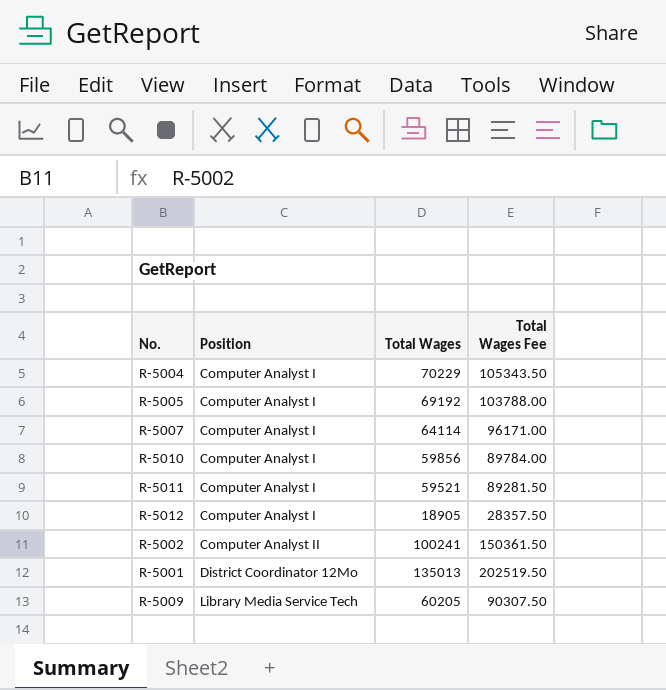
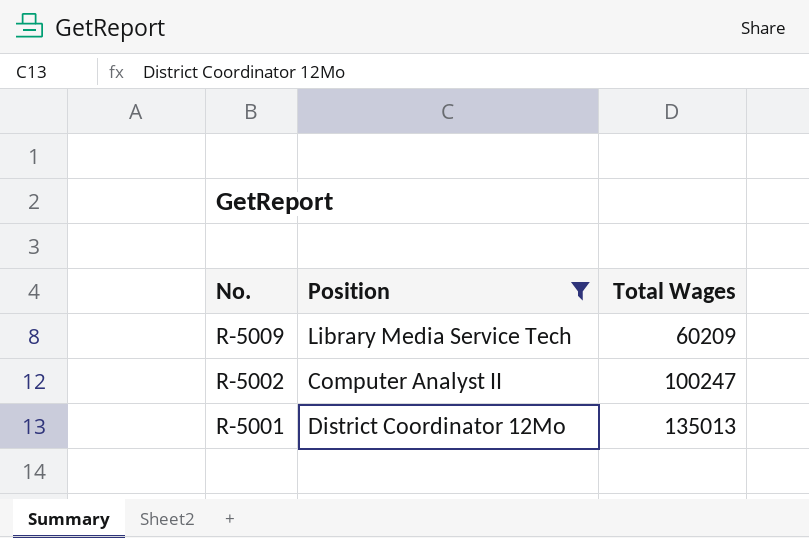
filter: none -> Position != Computer Analyst I
row order: Position ascending -> No. descending
column Total Wages Fee | formula: [Total Wages] * 1.5 -> none
R-5009 | Total Wages: 60205 -> 60209
R-5002 | Total Wages: 100241 -> 100247

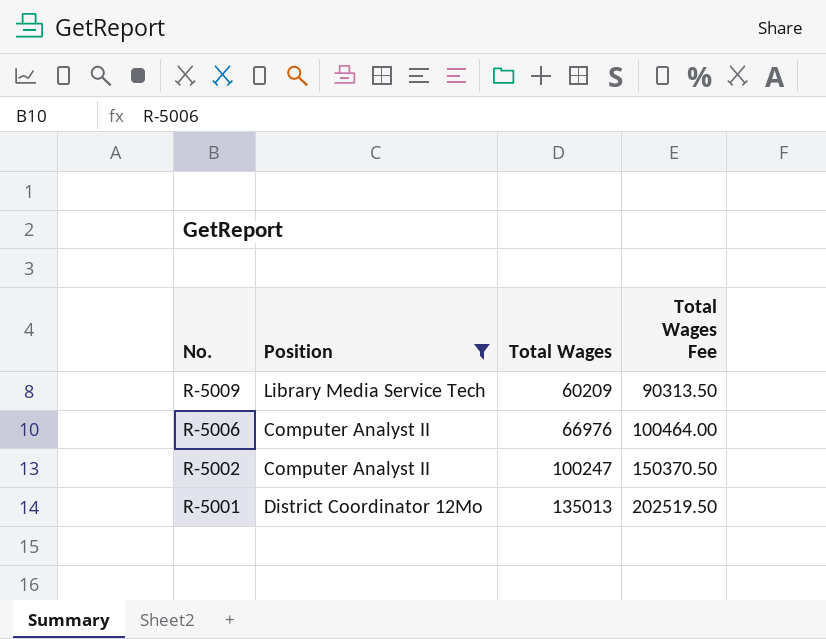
column Total Wages Fee | formula: none -> [Total Wages] * 1.5
row R-5006: none -> Computer Analyst II | 66976 | 100464.00

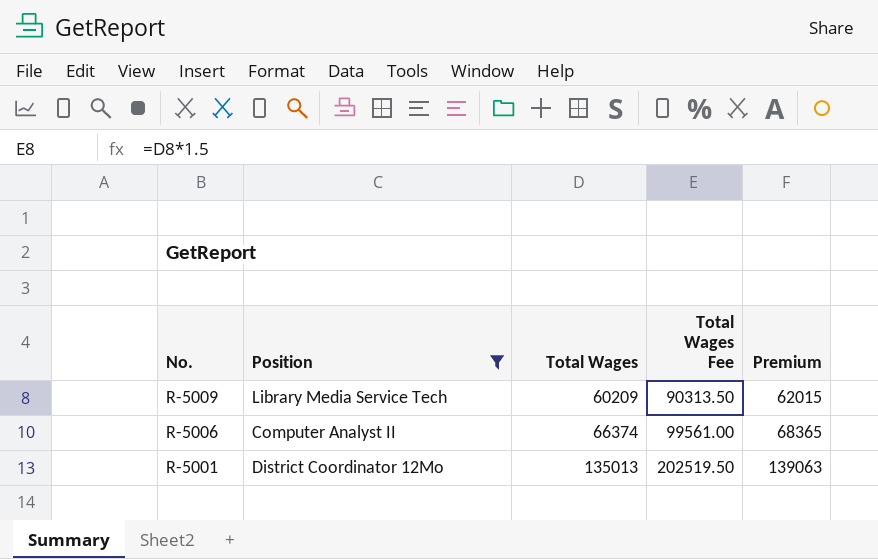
column Premium | formula: none -> [Total Wages] * 1.03
row R-5002: Computer Analyst II | 100247 | 150370.50 -> none
R-5006 | Total Wages: 66976 -> 66374
R-5006 | Total Wages Fee: 100464.00 -> 99561.00

